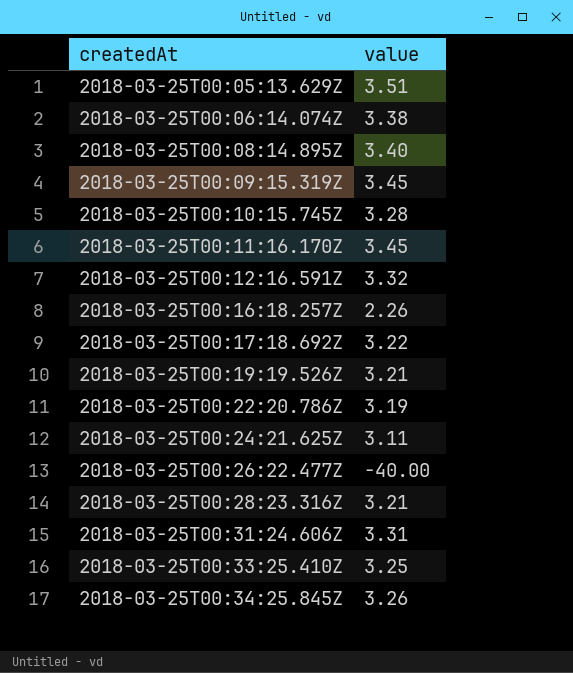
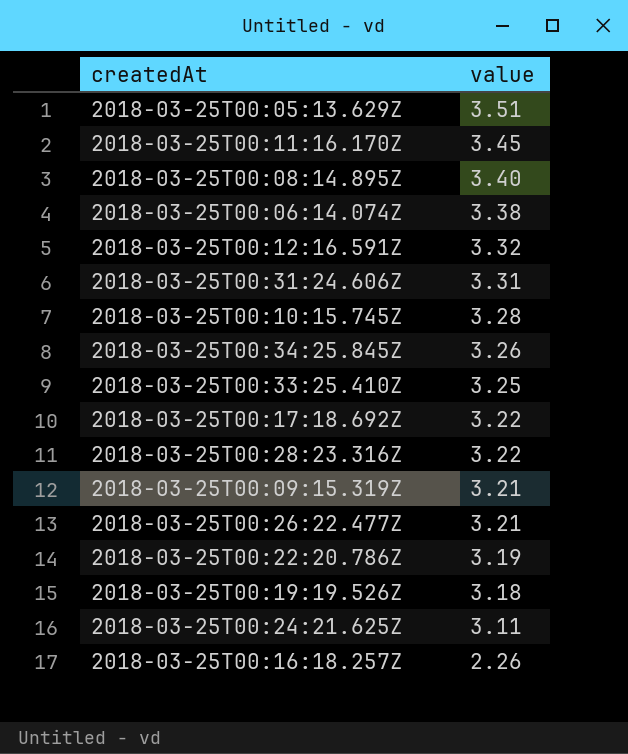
row order: createdAt ascending -> value descending
2018-03-25T00:28:23.316Z | value: 3.21 -> 3.22
2018-03-25T00:09:15.319Z | value: 3.45 -> 3.21
2018-03-25T00:26:22.477Z | value: -40.00 -> 3.21
2018-03-25T00:19:19.526Z | value: 3.21 -> 3.18

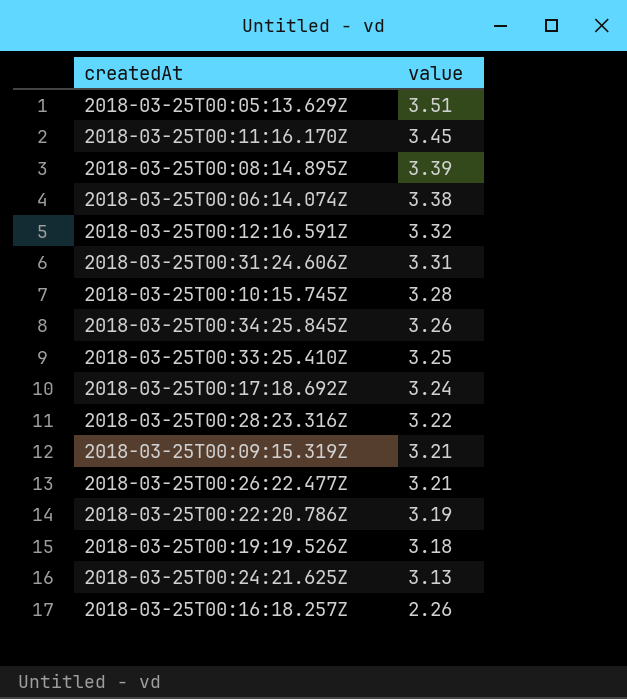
2018-03-25T00:08:14.895Z | value: 3.40 -> 3.39
2018-03-25T00:17:18.692Z | value: 3.22 -> 3.24
2018-03-25T00:24:21.625Z | value: 3.11 -> 3.13

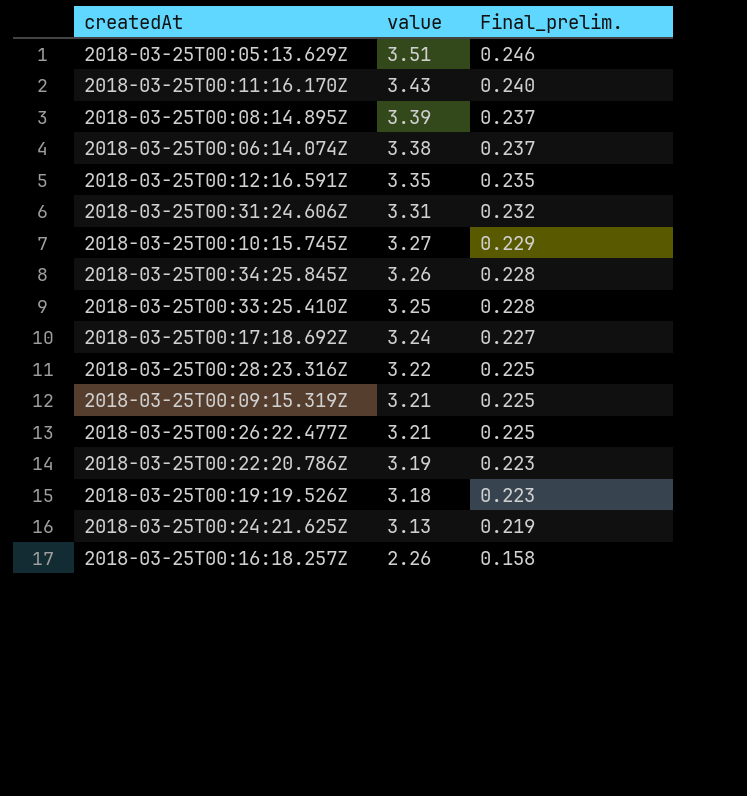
column Final_prelim. | formula: none -> [value] * 0.07
2018-03-25T00:11:16.170Z | value: 3.45 -> 3.43
2018-03-25T00:12:16.591Z | value: 3.32 -> 3.35
2018-03-25T00:10:15.745Z | value: 3.28 -> 3.27

